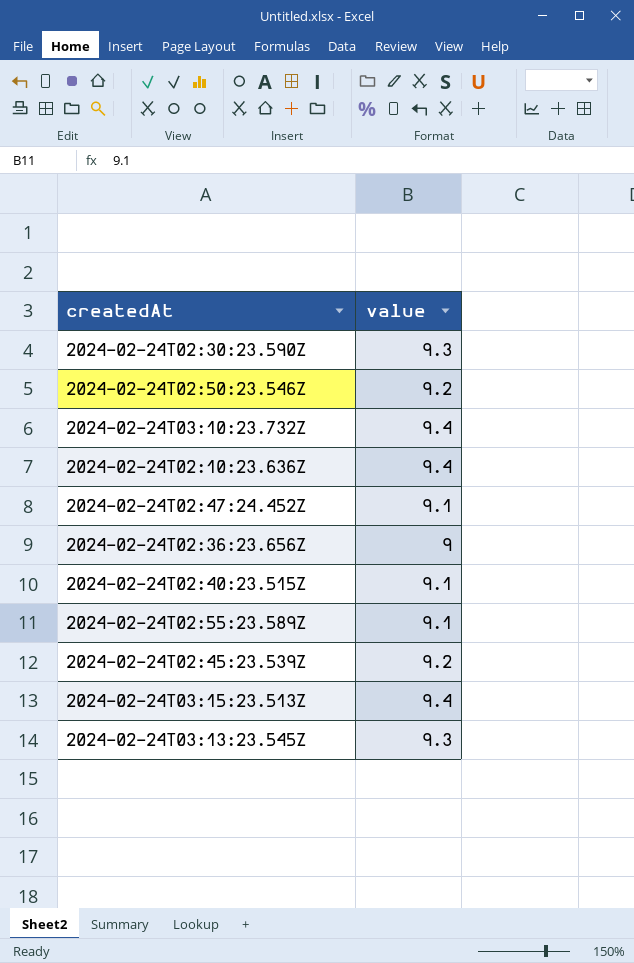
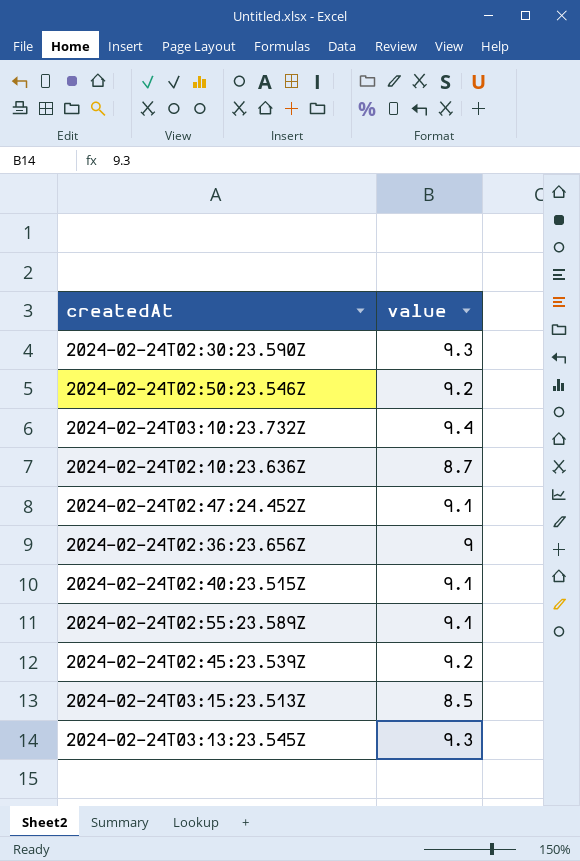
2024-02-24T02:10:23.636Z | value: 9.4 -> 8.7
2024-02-24T03:15:23.513Z | value: 9.4 -> 8.5

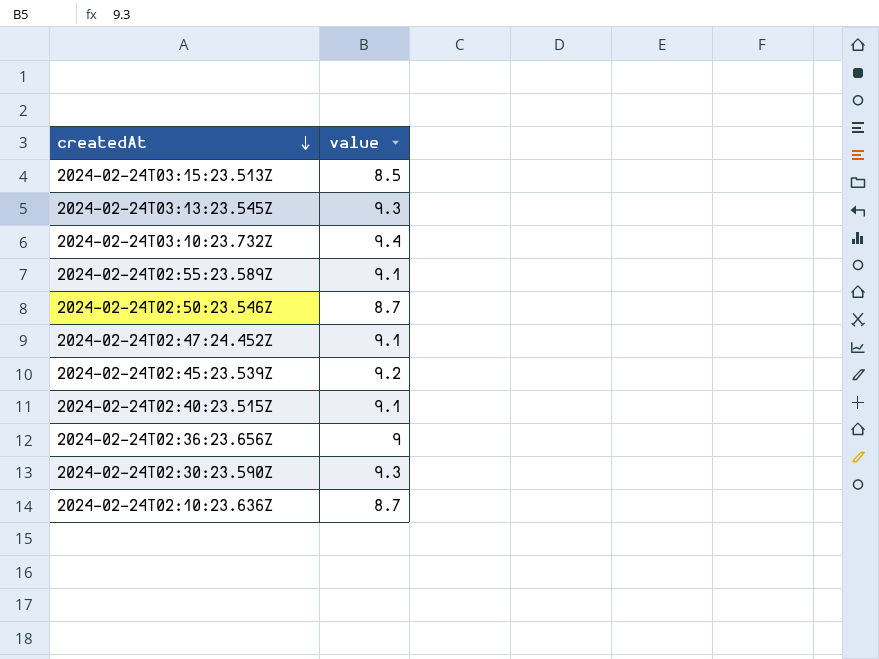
row order: none -> createdAt descending
2024-02-24T02:50:23.546Z | value: 9.2 -> 8.7

